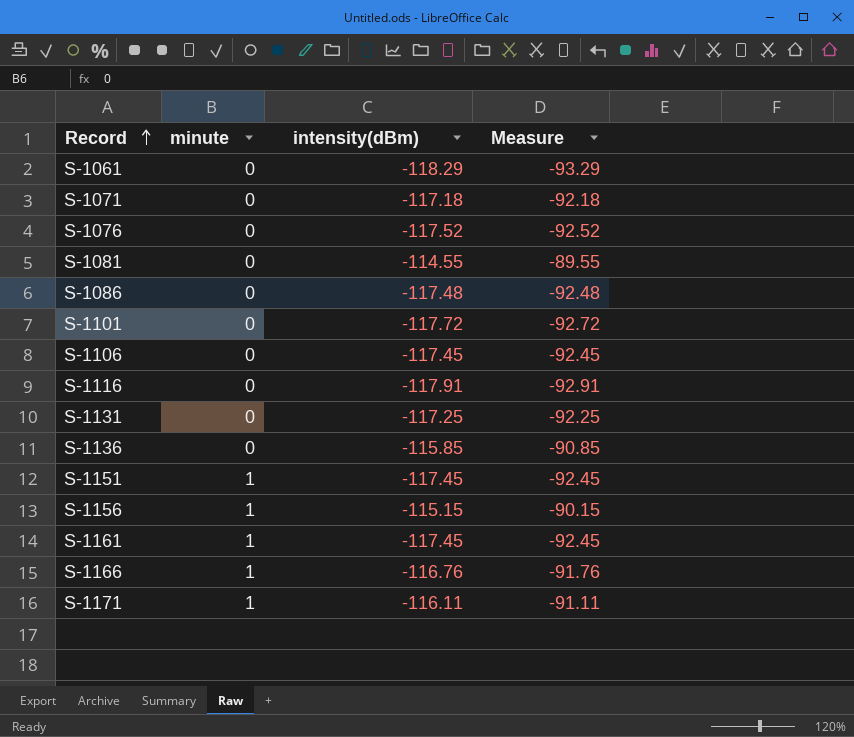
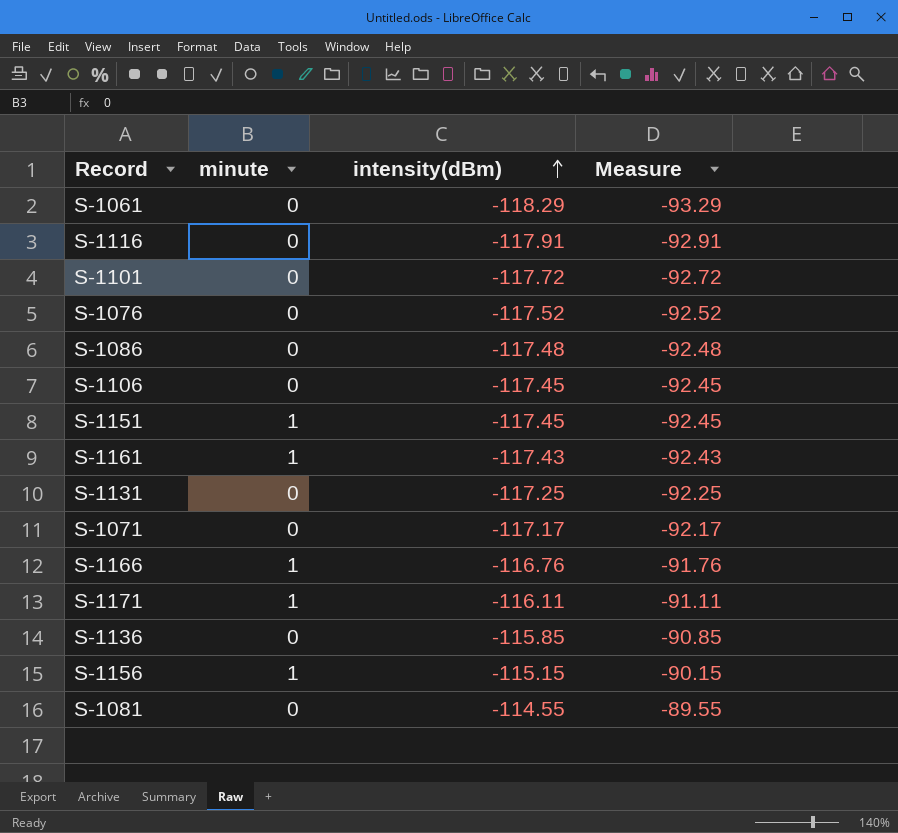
row order: Record ascending -> intensity(dBm) ascending
S-1161 | intensity(dBm): -117.45 -> -117.43
S-1161 | Measure: -92.45 -> -92.43
S-1071 | intensity(dBm): -117.18 -> -117.17
S-1071 | Measure: -92.18 -> -92.17

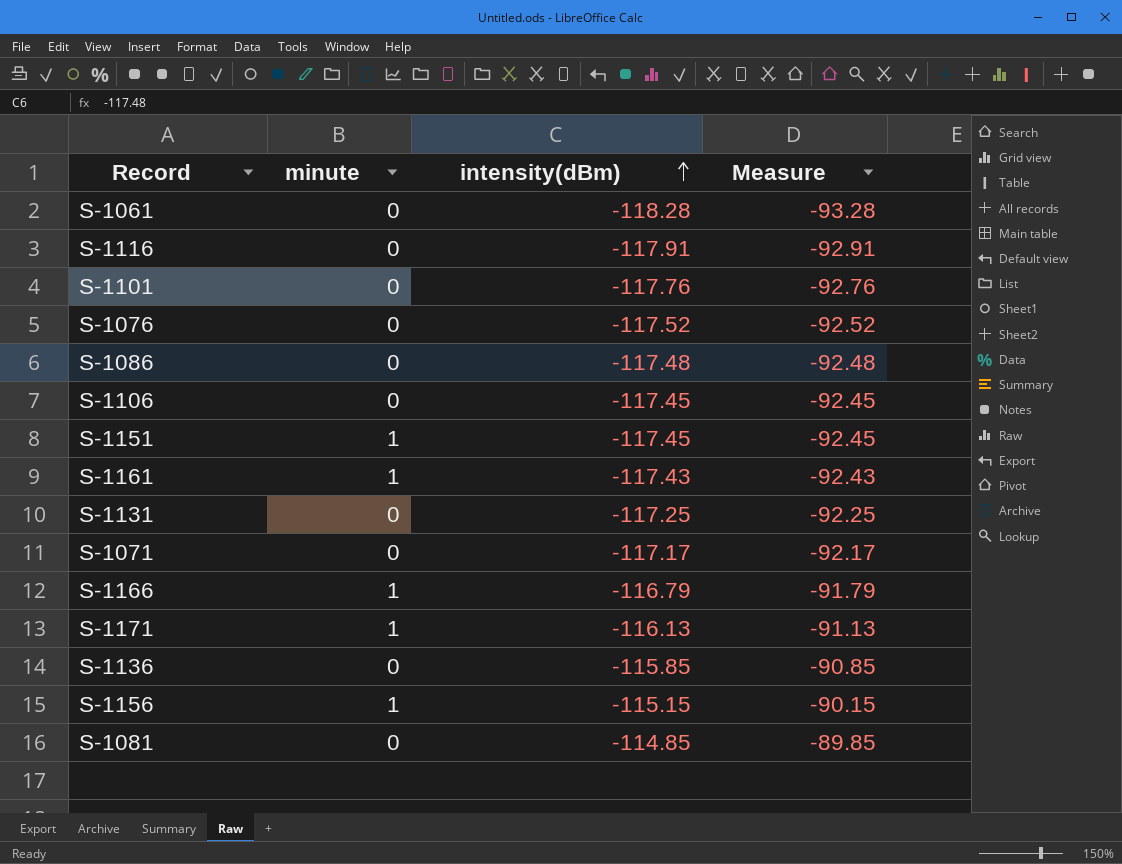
S-1061 | intensity(dBm): -118.29 -> -118.28
S-1061 | Measure: -93.29 -> -93.28
S-1101 | intensity(dBm): -117.72 -> -117.76
S-1101 | Measure: -92.72 -> -92.76
S-1166 | intensity(dBm): -116.76 -> -116.79
S-1166 | Measure: -91.76 -> -91.79
S-1171 | intensity(dBm): -116.11 -> -116.13
S-1171 | Measure: -91.11 -> -91.13
S-1081 | intensity(dBm): -114.55 -> -114.85
S-1081 | Measure: -89.55 -> -89.85

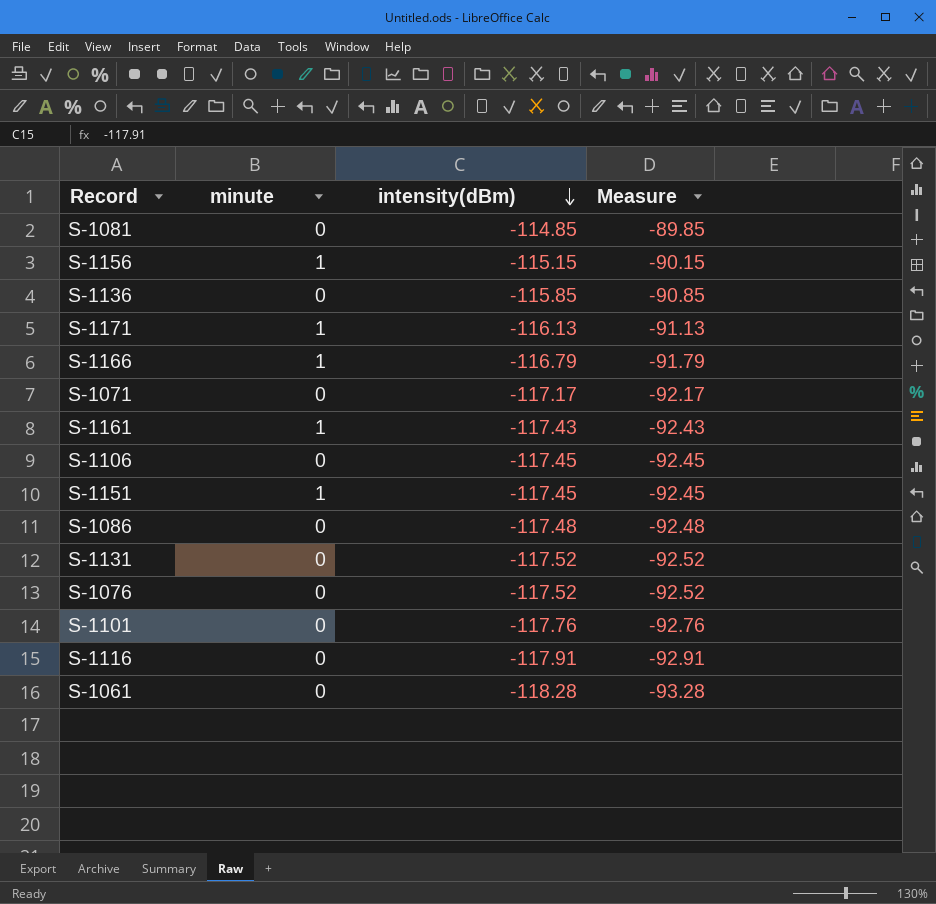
row order: intensity(dBm) ascending -> intensity(dBm) descending
S-1131 | intensity(dBm): -117.25 -> -117.52
S-1131 | Measure: -92.25 -> -92.52

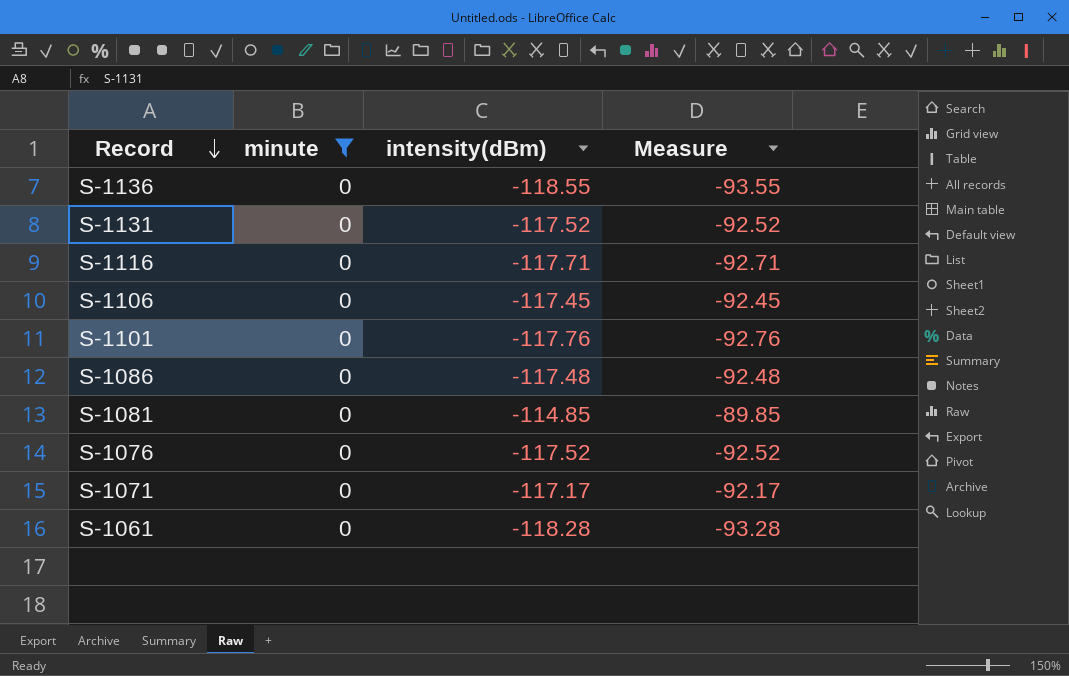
filter: none -> minute = 0
row order: intensity(dBm) descending -> Record descending
S-1136 | intensity(dBm): -115.85 -> -118.55
S-1136 | Measure: -90.85 -> -93.55
S-1116 | intensity(dBm): -117.91 -> -117.71
S-1116 | Measure: -92.91 -> -92.71

